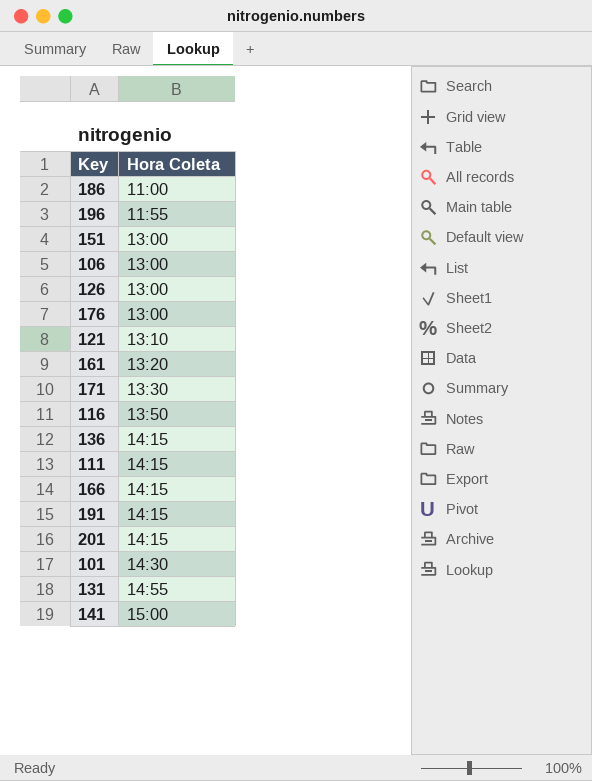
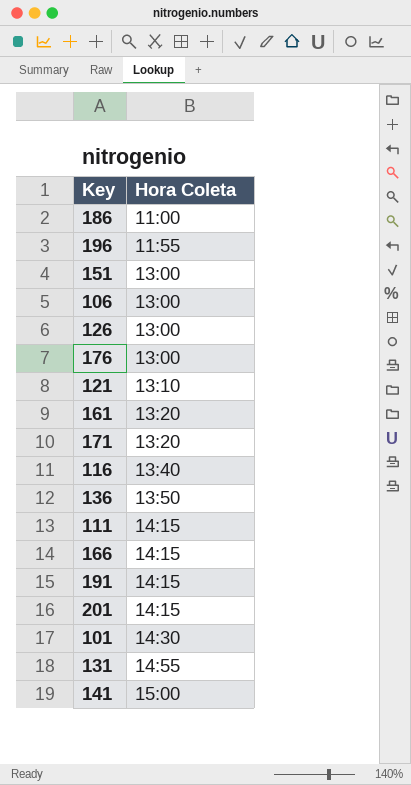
171 | Hora Coleta: 13:30 -> 13:20
116 | Hora Coleta: 13:50 -> 13:40
136 | Hora Coleta: 14:15 -> 13:50

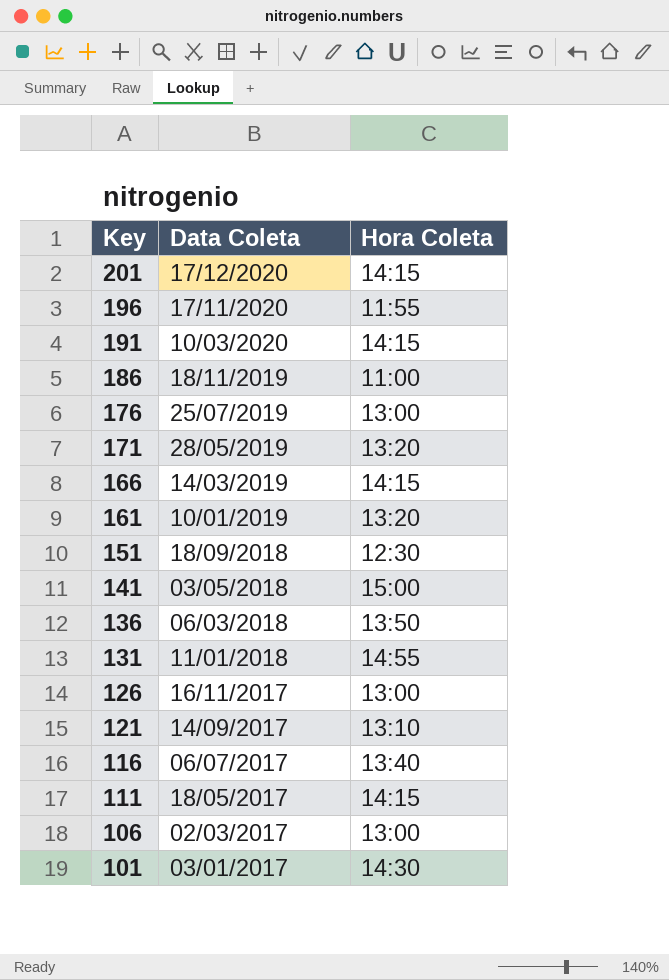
row order: Hora Coleta ascending -> Key descending
column Data Coleta | position: none -> 2
151 | Hora Coleta: 13:00 -> 12:30

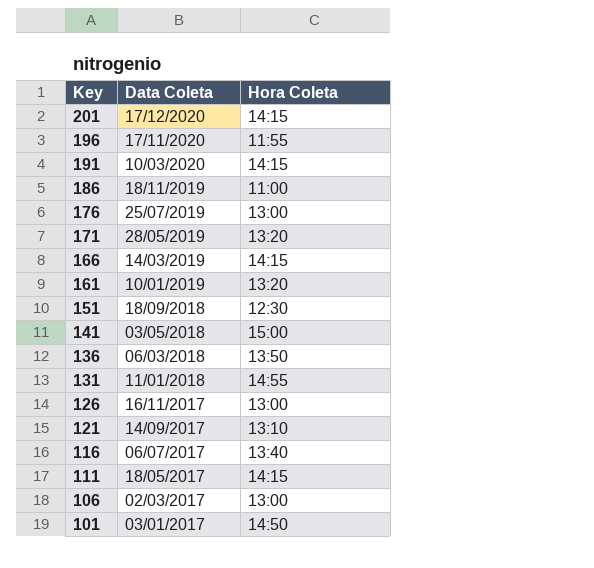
101 | Hora Coleta: 14:30 -> 14:50

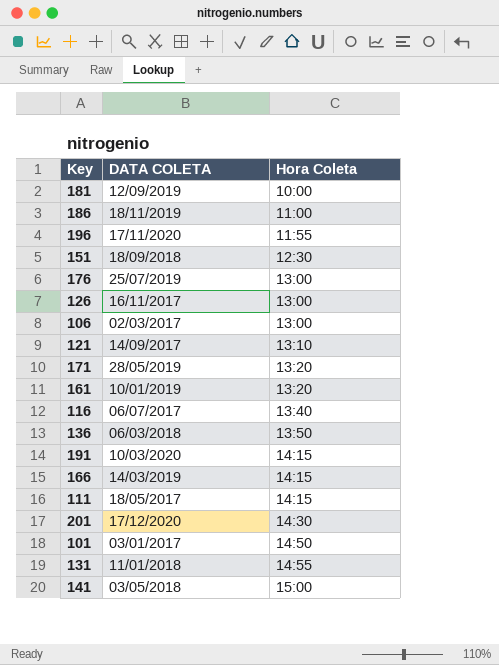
row order: Key descending -> Hora Coleta ascending
column name: Data Coleta -> DATA COLETA
row 181: none -> 12/09/2019 | 10:00
201 | Hora Coleta: 14:15 -> 14:30

